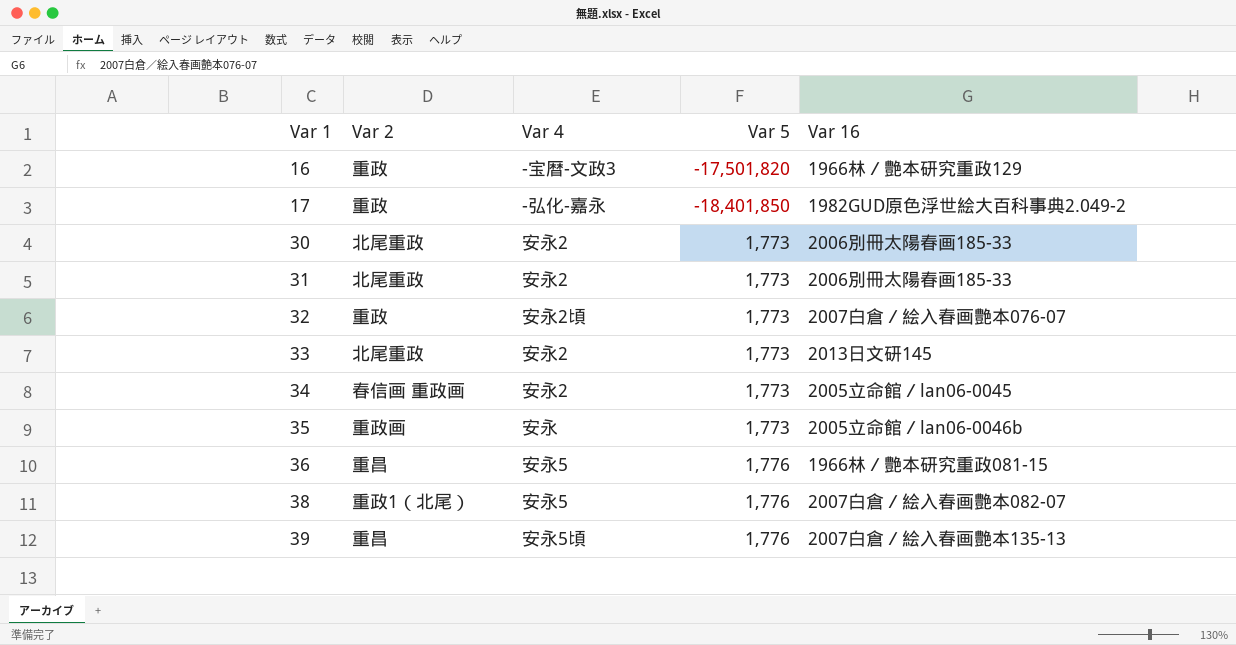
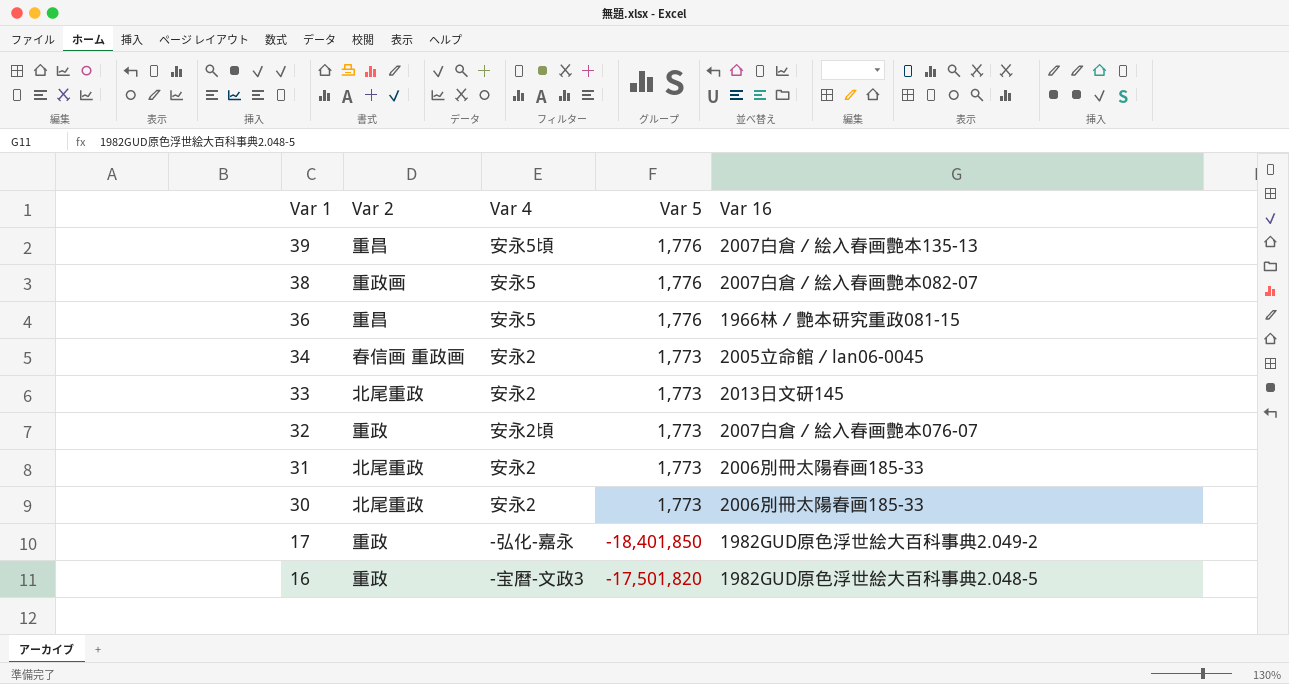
row order: Var 1 ascending -> Var 1 descending
row 35: 重政画 | 安永 | 1,773 | 2005立命館／lan06-0046b -> none
38 | Var 2: 重政1（北尾） -> 重政画
16 | Var 16: 1966林／艶本研究重政129 -> 1982GUD原色浮世絵大百科事典2.048-5

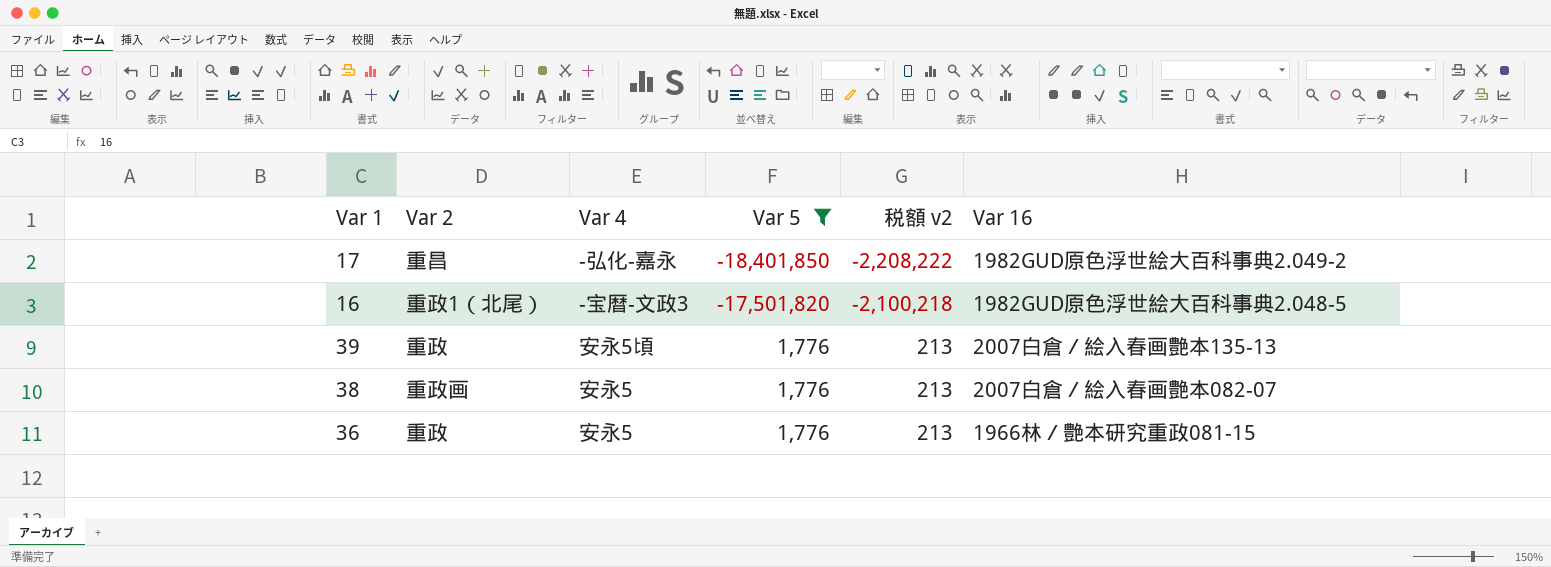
filter: none -> Var 5 != 1,773
row order: Var 1 descending -> Var 5 ascending
column 税額 v2 | formula: none -> [Var 5] * 0.12
17 | Var 2: 重政 -> 重昌
16 | Var 2: 重政 -> 重政1（北尾）
39 | Var 2: 重昌 -> 重政
36 | Var 2: 重昌 -> 重政

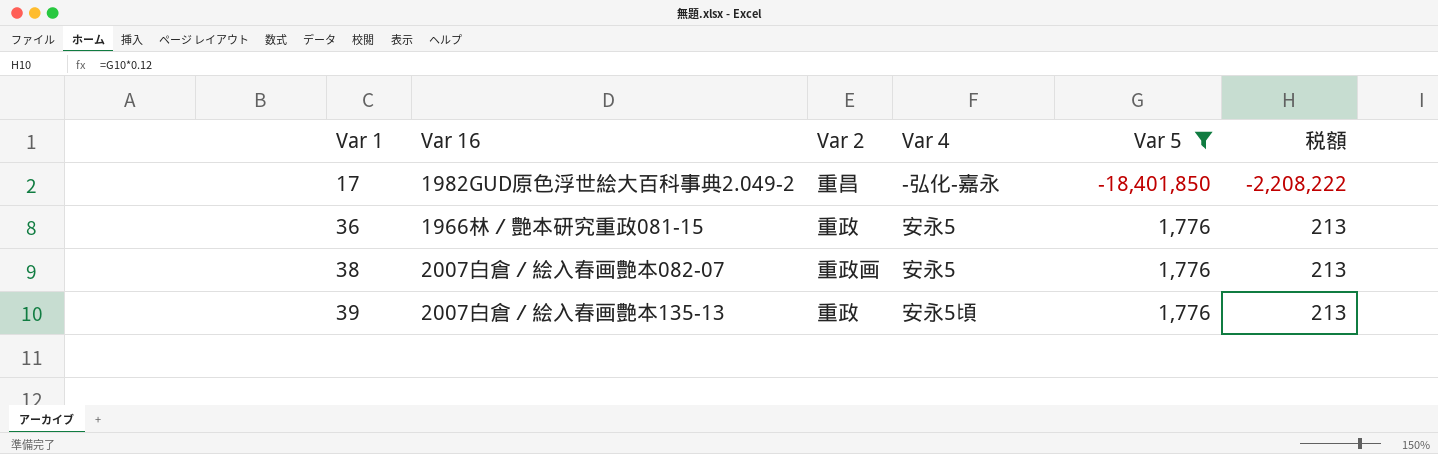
row order: Var 5 ascending -> Var 1 ascending
column Var 16 | position: 6 -> 2
column name: 税額 v2 -> 税額
row 16: 重政1（北尾） | -宝暦-文政3 | -17,501,820 | -2,100,218 | 1982GUD原色浮世絵大百科事典2.048-5 -> none

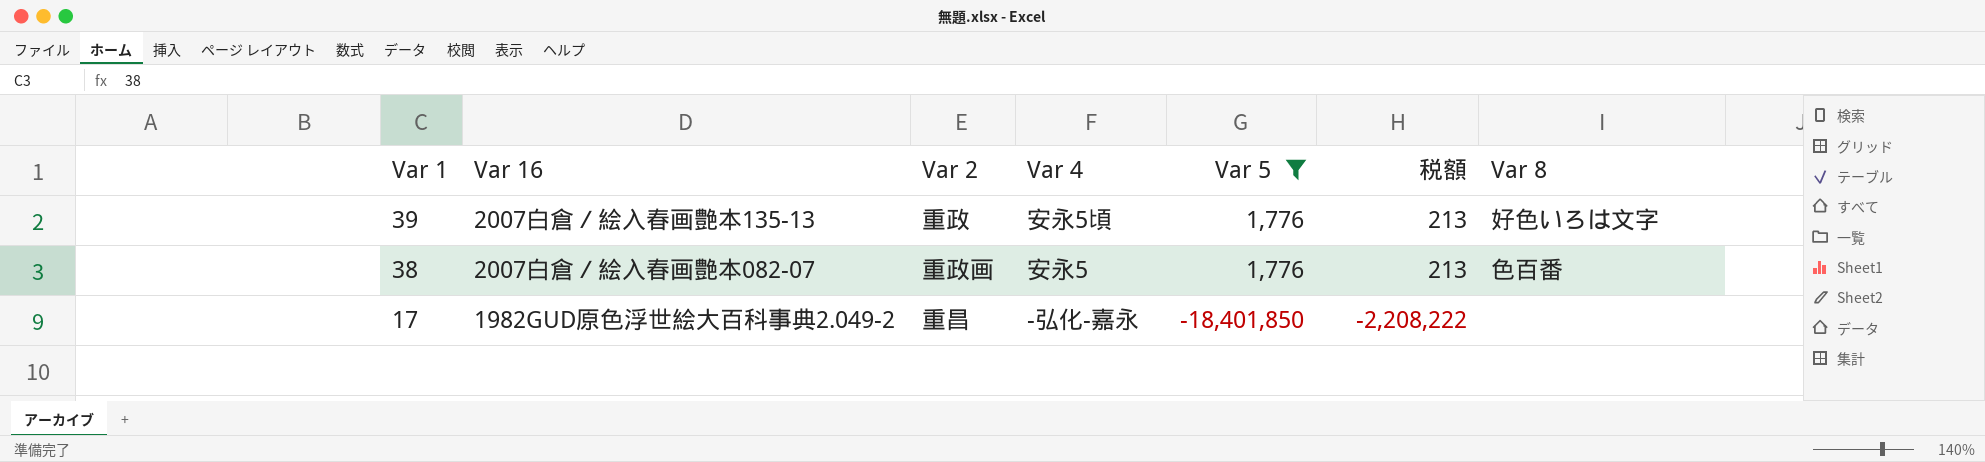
row order: Var 1 ascending -> Var 1 descending
column Var 8 | position: none -> 7
row 36: 1966林／艶本研究重政081-15 | 重政 | 安永5 | 1,776 | 213 -> none

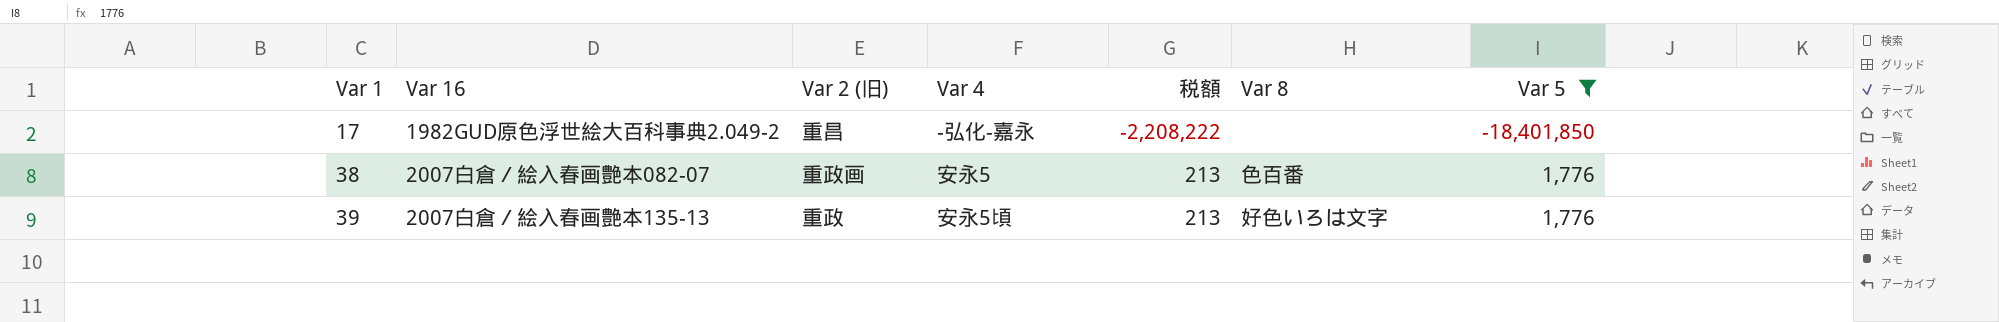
row order: Var 1 descending -> Var 1 ascending
column name: Var 2 -> Var 2 (旧)
column Var 5 | position: 5 -> 7

